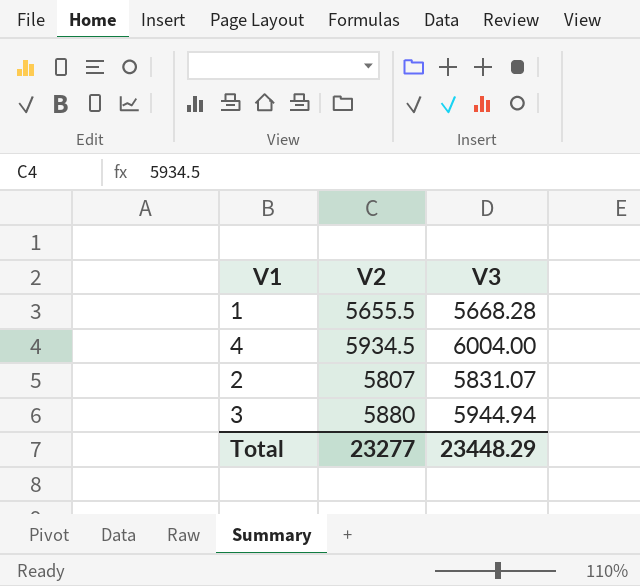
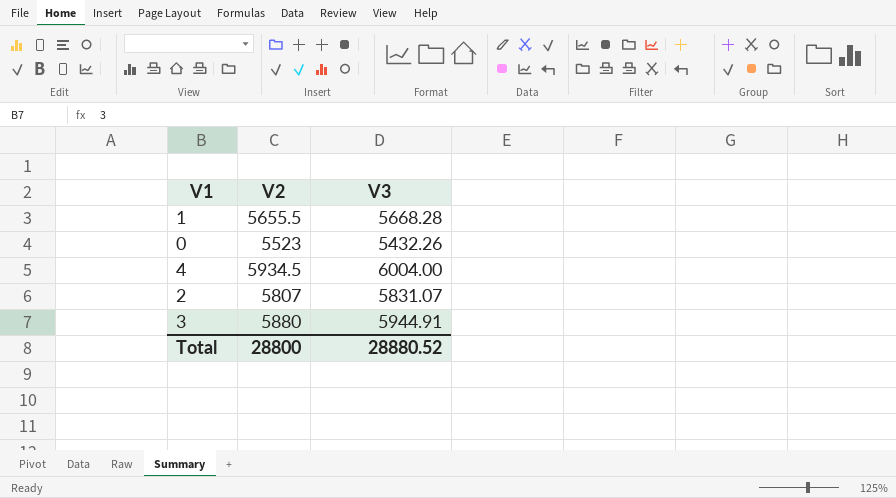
row 0: none -> 5523 | 5432.26
3 | V3: 5944.94 -> 5944.91
Total | V2: 23277 -> 28800
Total | V3: 23448.29 -> 28880.52

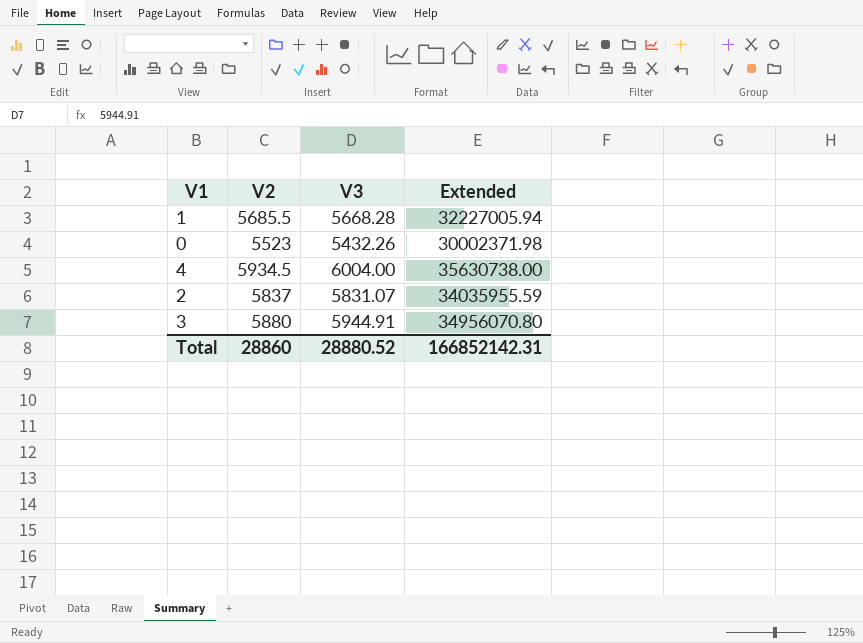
column Extended | formula: none -> [V2] * [V3]
1 | V2: 5655.5 -> 5685.5
2 | V2: 5807 -> 5837
Total | V2: 28800 -> 28860

